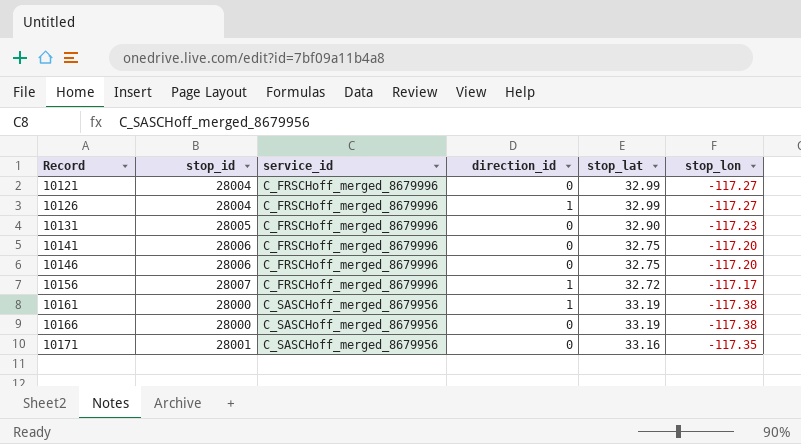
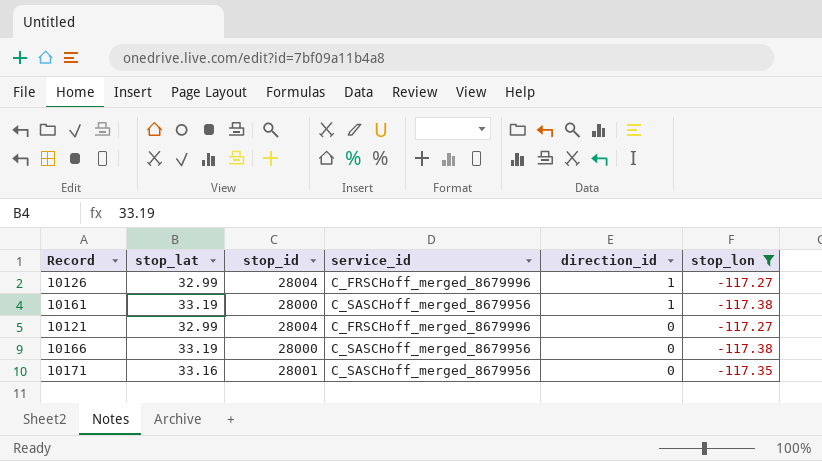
filter: none -> stop_lon <= -117.27
row order: Record ascending -> direction_id descending
column stop_lat | position: 5 -> 2

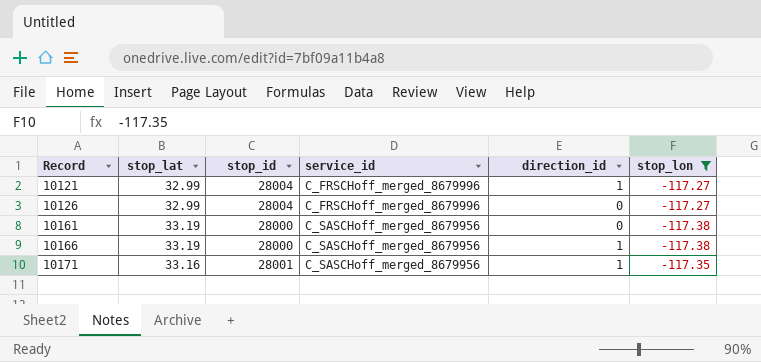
row order: direction_id descending -> Record ascending
10121 | direction_id: 0 -> 1
10126 | direction_id: 1 -> 0
10161 | direction_id: 1 -> 0
10166 | direction_id: 0 -> 1
10171 | direction_id: 0 -> 1

